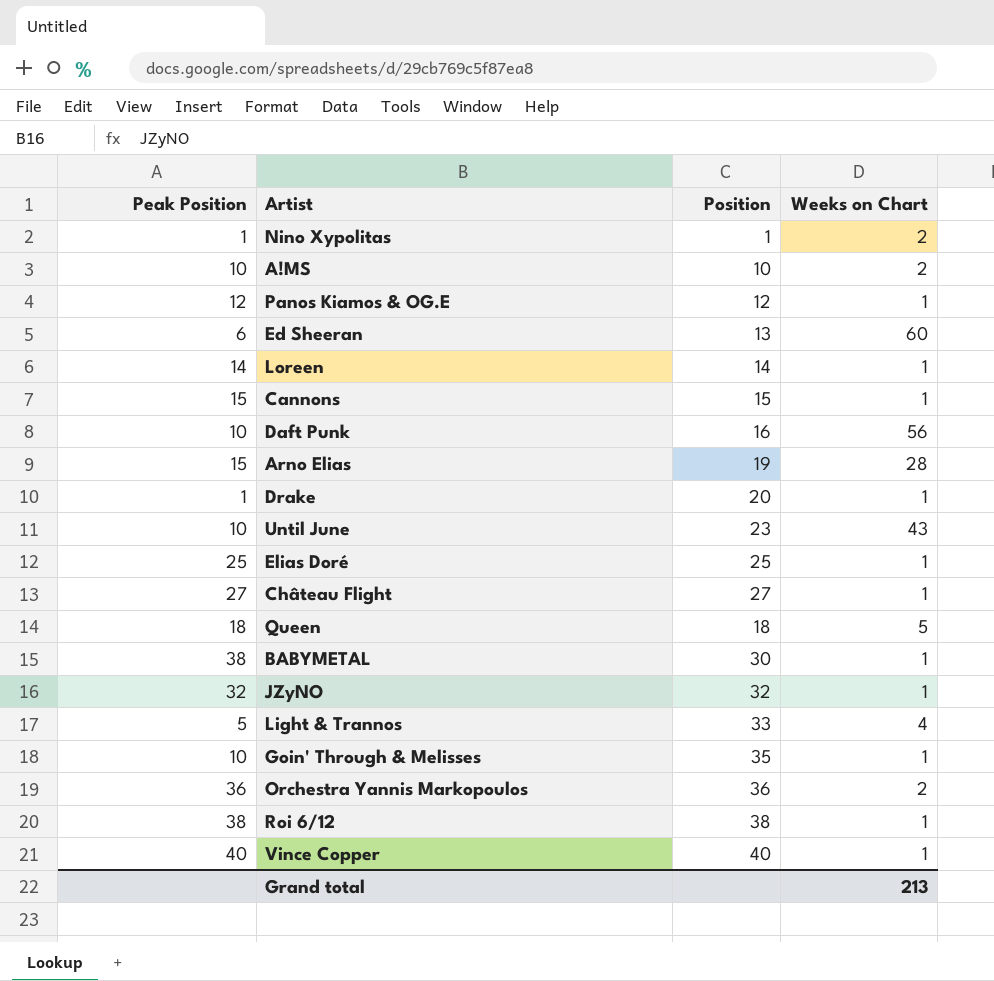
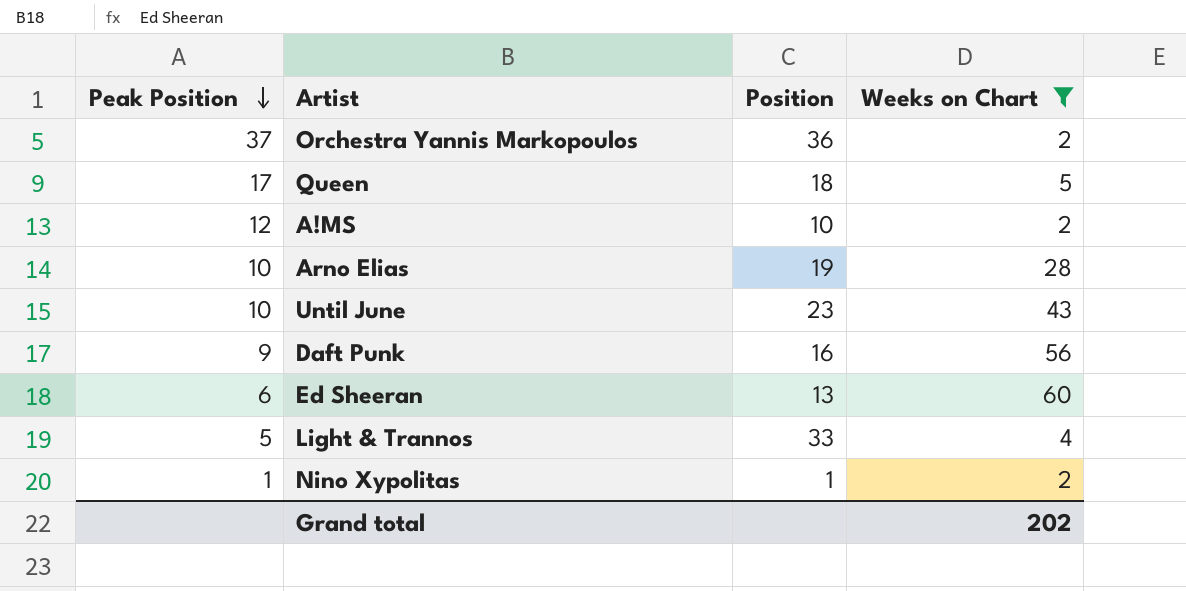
filter: none -> Weeks on Chart != 1
row order: none -> Peak Position descending
Orchestra Yannis Markopoulos | Peak Position: 36 -> 37
Queen | Peak Position: 18 -> 17
A!MS | Peak Position: 10 -> 12
Arno Elias | Peak Position: 15 -> 10
Daft Punk | Peak Position: 10 -> 9
Grand total | Weeks on Chart: 213 -> 202

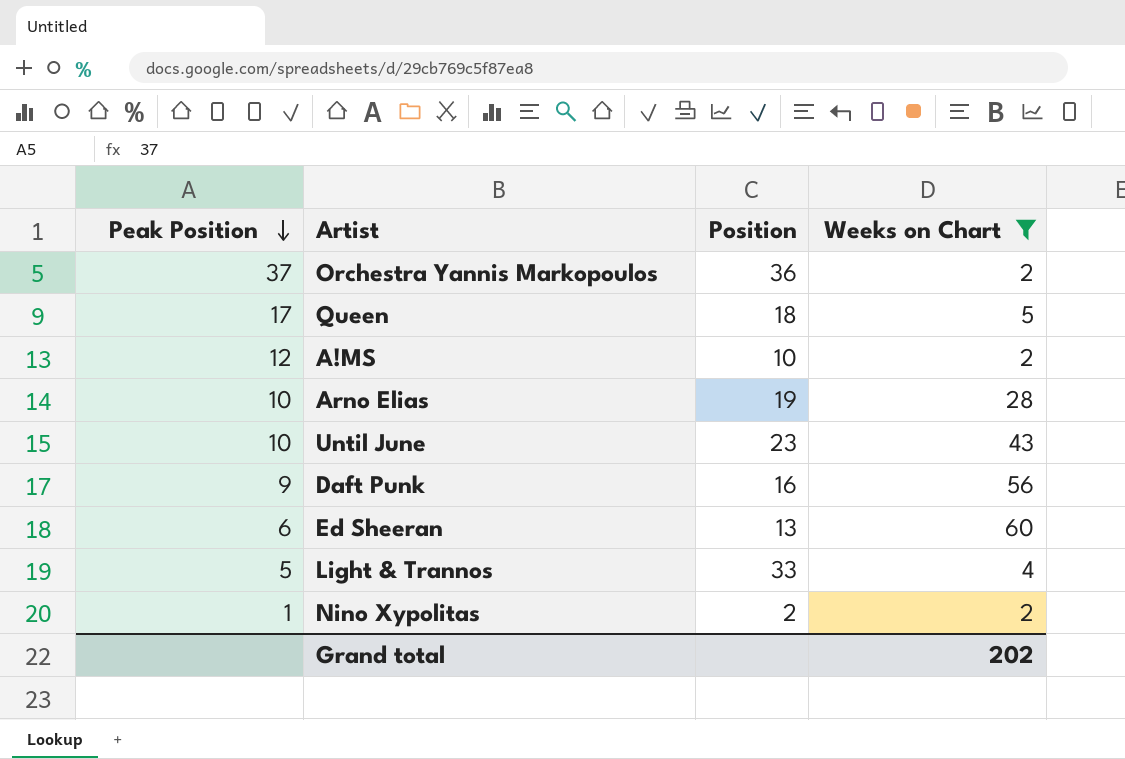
Nino Xypolitas | Position: 1 -> 2

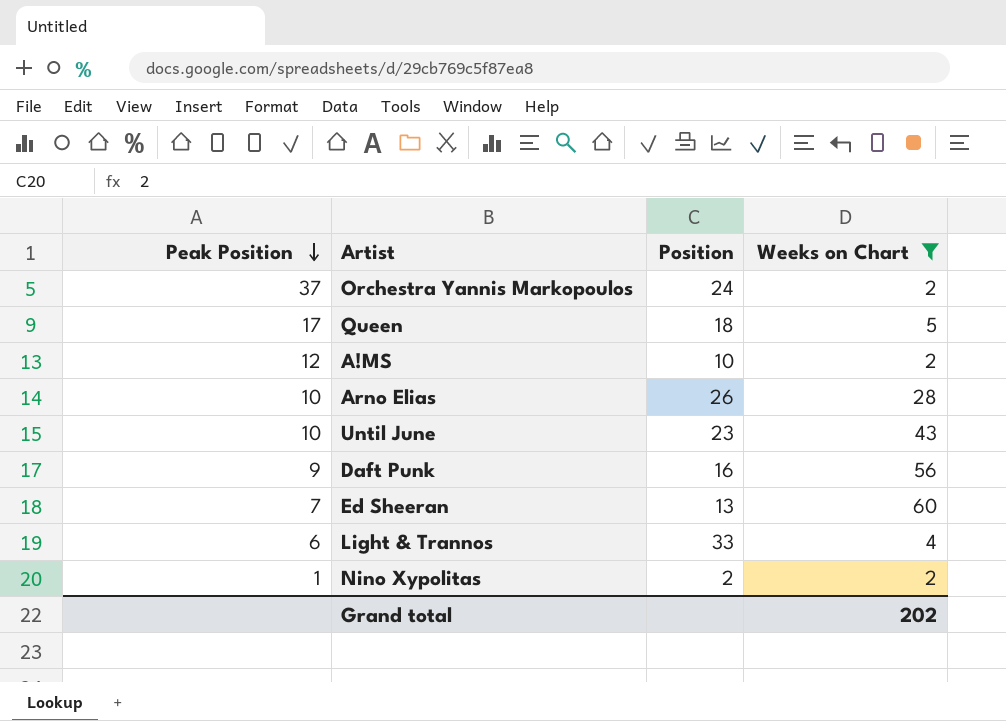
Orchestra Yannis Markopoulos | Position: 36 -> 24
Arno Elias | Position: 19 -> 26
Ed Sheeran | Peak Position: 6 -> 7
Light & Trannos | Peak Position: 5 -> 6

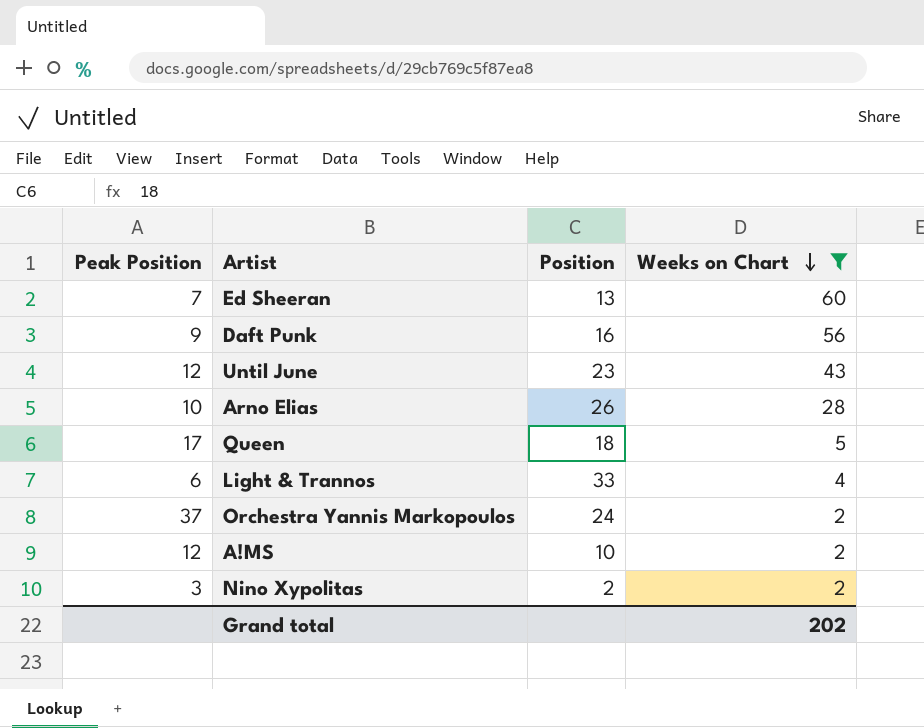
row order: Peak Position descending -> Weeks on Chart descending
Until June | Peak Position: 10 -> 12
Nino Xypolitas | Peak Position: 1 -> 3

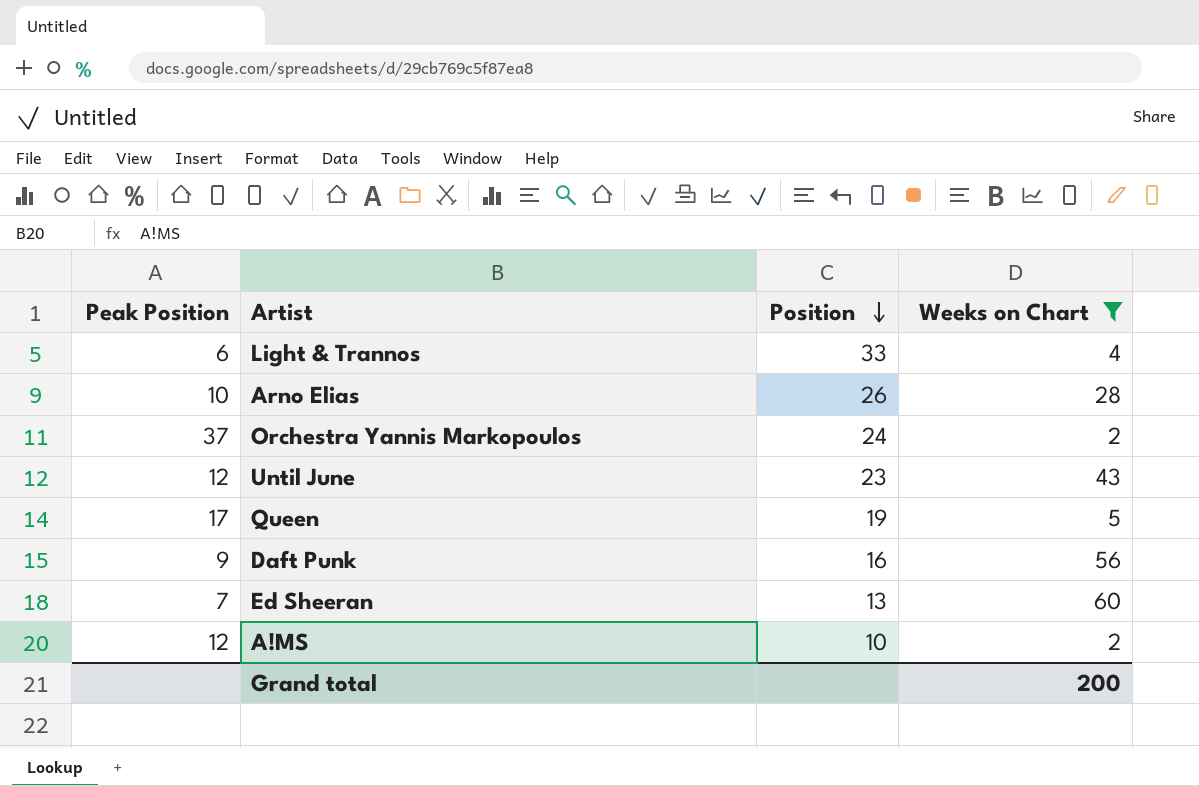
row order: Weeks on Chart descending -> Position descending
row Nino Xypolitas: 3 | 2 | 2 -> none
Queen | Position: 18 -> 19
Grand total | Weeks on Chart: 202 -> 200

